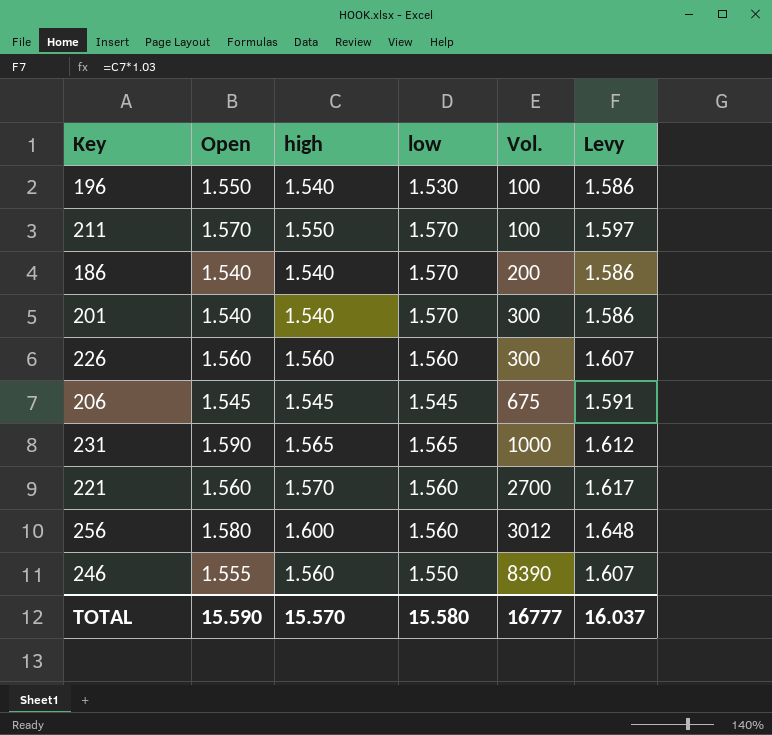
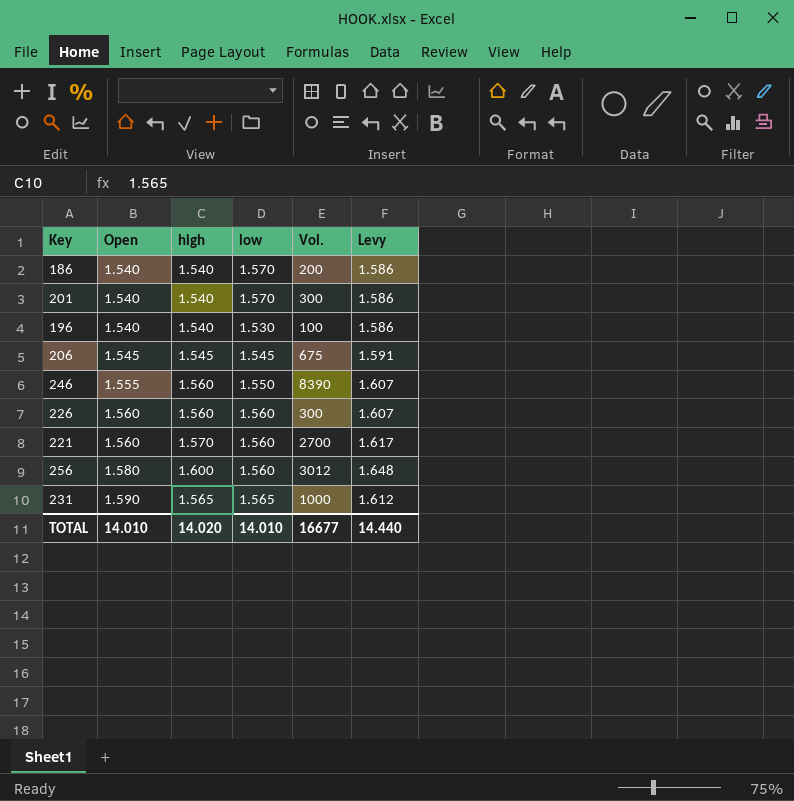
row order: Vol. ascending -> Open ascending
row 211: 1.570 | 1.550 | 1.570 | 100 | 1.597 -> none
196 | Open: 1.550 -> 1.540
TOTAL | Open: 15.590 -> 14.010
TOTAL | high: 15.570 -> 14.020
TOTAL | low: 15.580 -> 14.010
TOTAL | Vol.: 16777 -> 16677
TOTAL | Levy: 16.037 -> 14.440

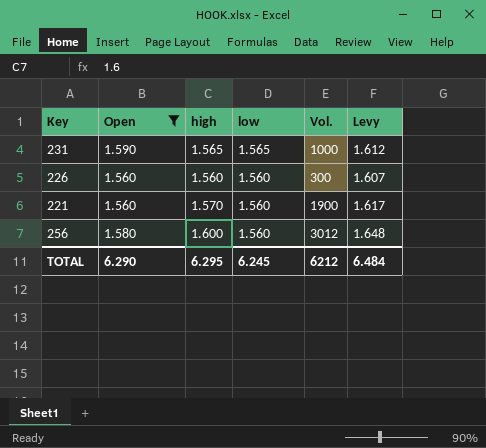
filter: none -> Open >= 1.560
row order: Open ascending -> low descending
221 | Vol.: 2700 -> 1900
TOTAL | Open: 14.010 -> 6.290
TOTAL | high: 14.020 -> 6.295
TOTAL | low: 14.010 -> 6.245
TOTAL | Vol.: 16677 -> 6212
TOTAL | Levy: 14.440 -> 6.484

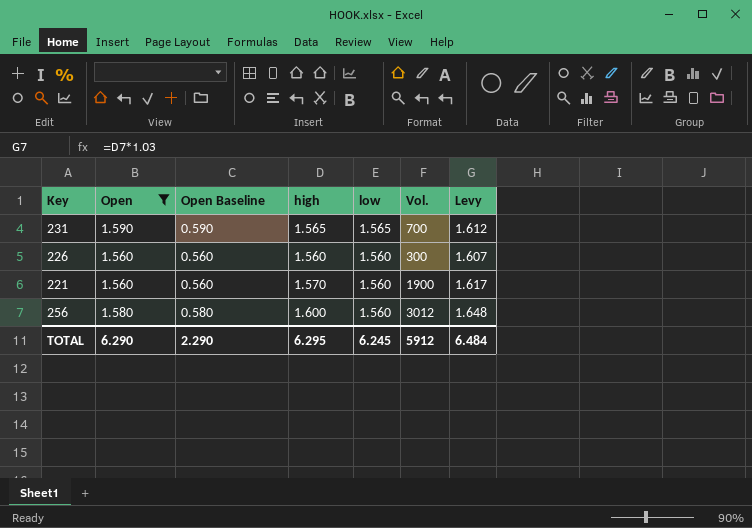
column Open Baseline | formula: none -> [Open] - 1
231 | Vol.: 1000 -> 700
TOTAL | Vol.: 6212 -> 5912

